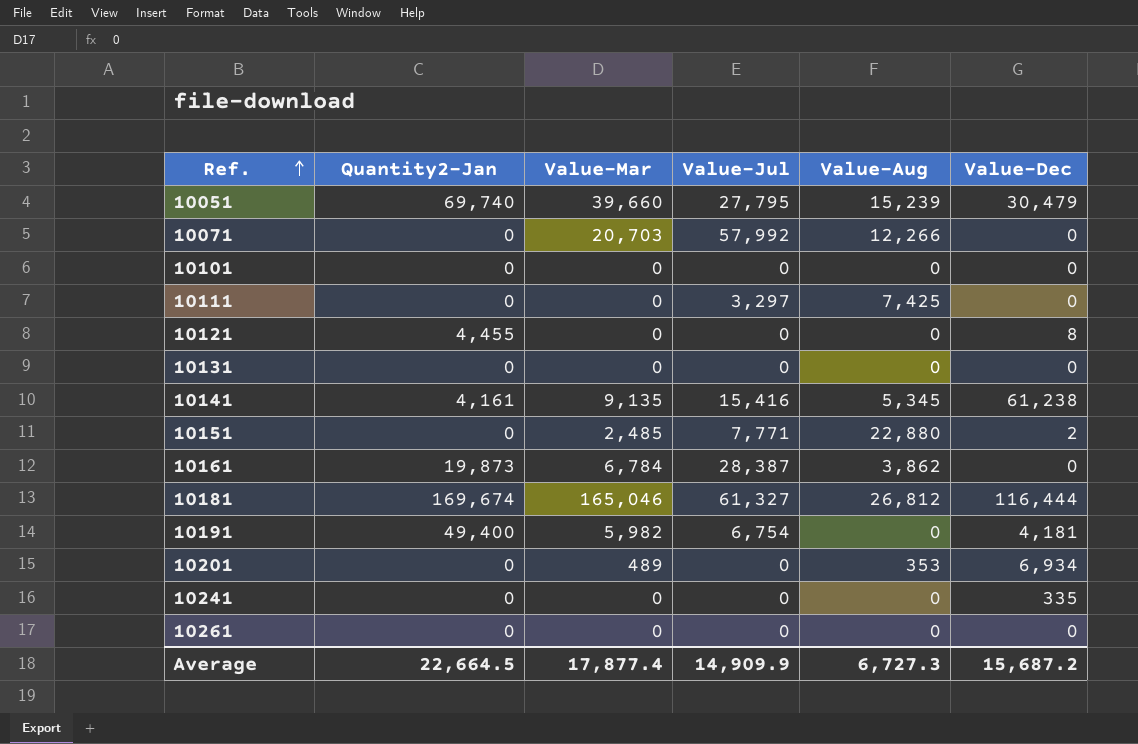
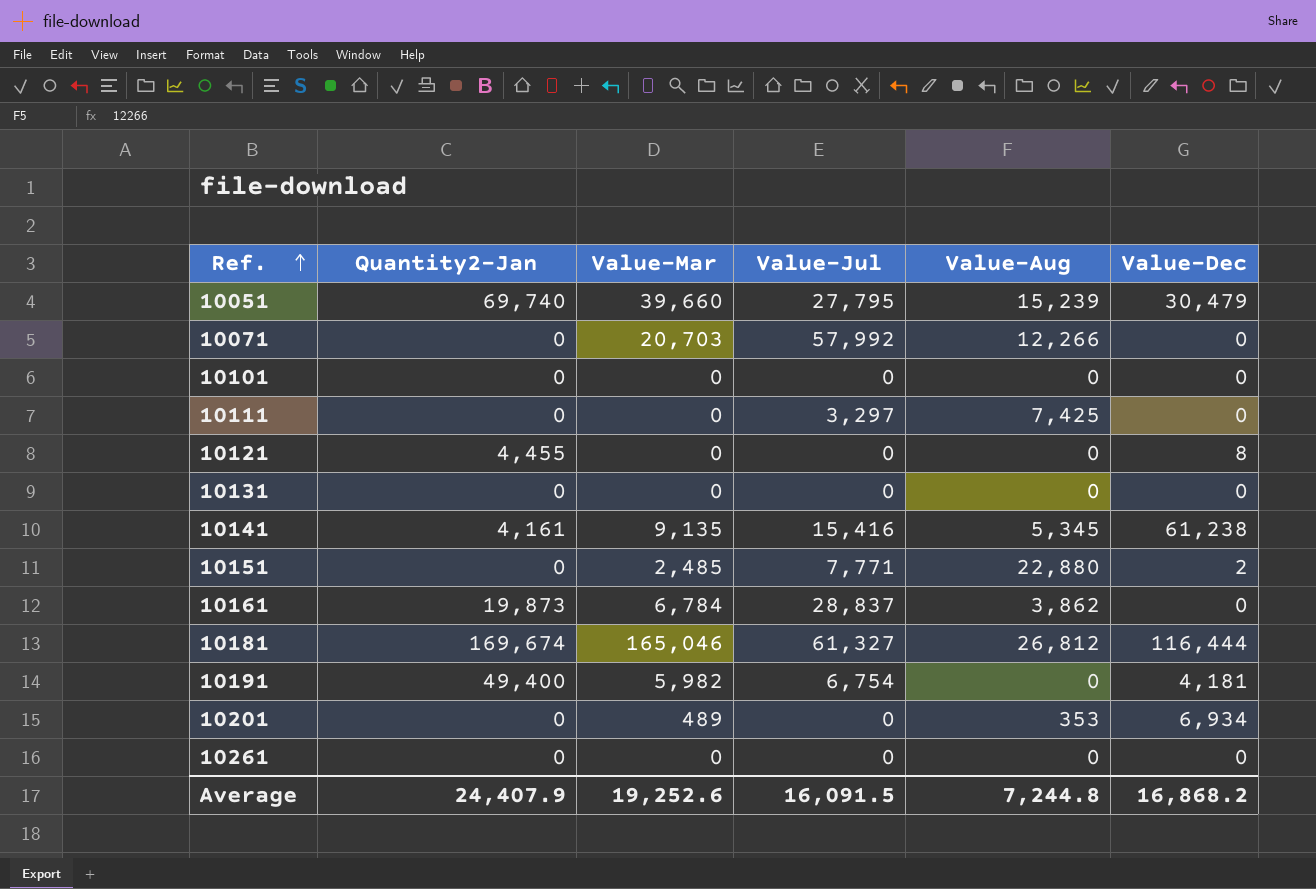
row 10241: 0 | 0 | 0 | 0 | 335 -> none
10161 | Value-Jul: 28,387 -> 28,837
Average | Quantity2-Jan: 22,664.5 -> 24,407.9
Average | Value-Mar: 17,877.4 -> 19,252.6
Average | Value-Jul: 14,909.9 -> 16,091.5
Average | Value-Aug: 6,727.3 -> 7,244.8
Average | Value-Dec: 15,687.2 -> 16,868.2

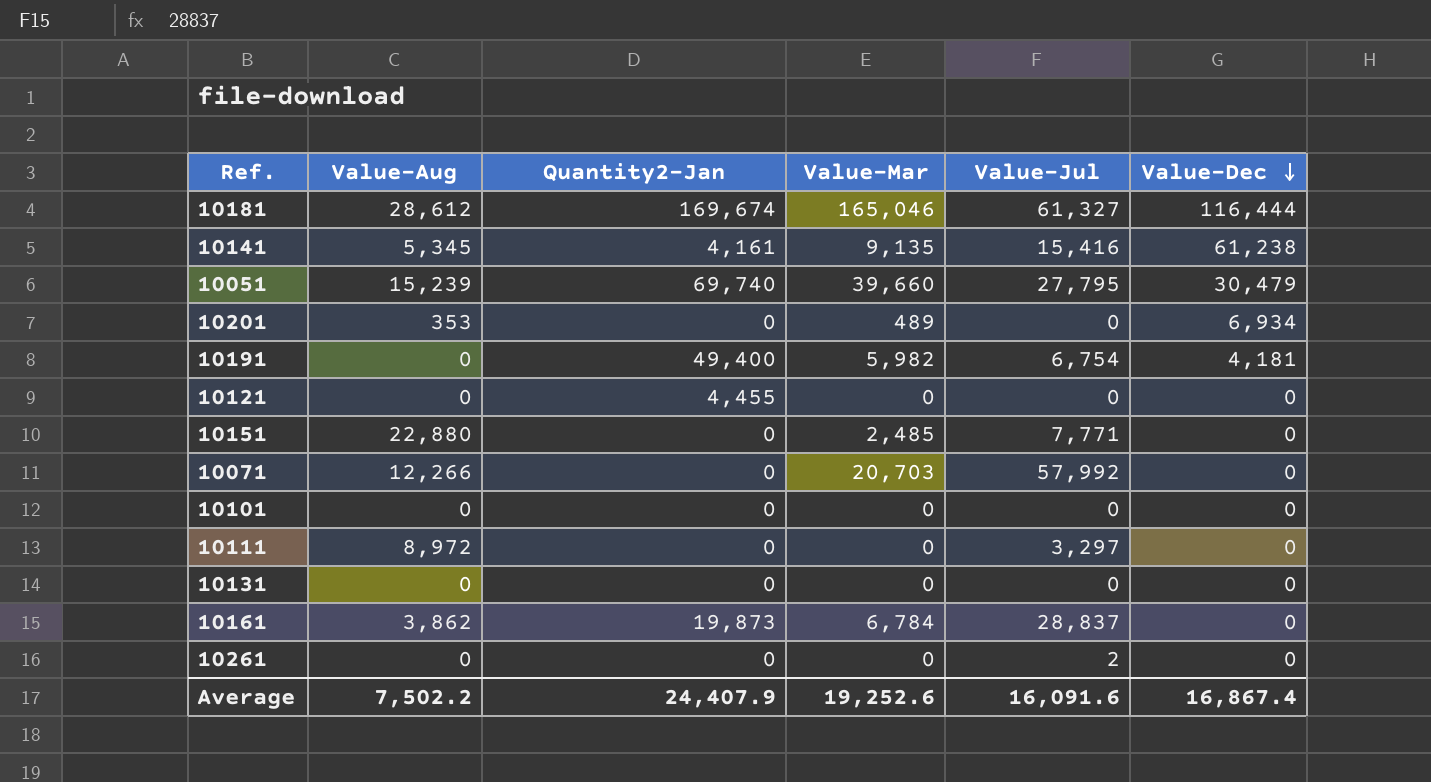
row order: Ref. ascending -> Value-Dec descending
column Value-Aug | position: 5 -> 2
10181 | Value-Aug: 26,812 -> 28,612
10121 | Value-Dec: 8 -> 0
10151 | Value-Dec: 2 -> 0
10111 | Value-Aug: 7,425 -> 8,972
10261 | Value-Jul: 0 -> 2
Average | Value-Aug: 7,244.8 -> 7,502.2
Average | Value-Jul: 16,091.5 -> 16,091.6
Average | Value-Dec: 16,868.2 -> 16,867.4

